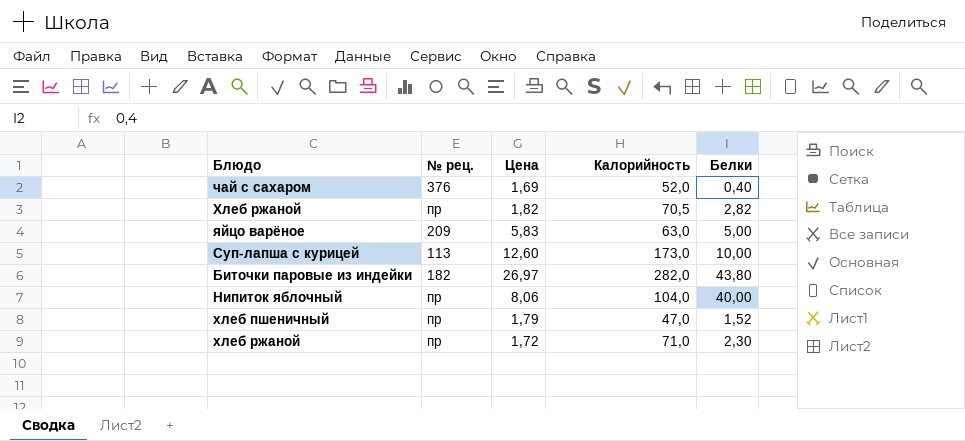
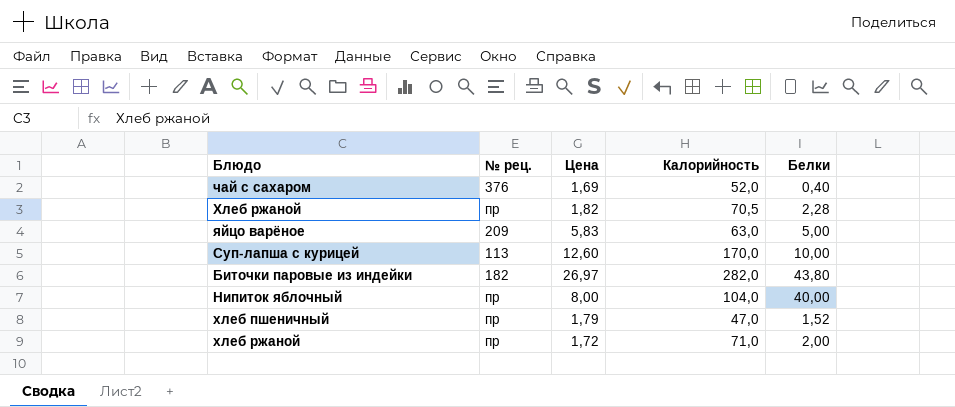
Хлеб ржаной | Белки: 2,82 -> 2,28
Суп-лапша с курицей | Калорийность: 173,0 -> 170,0
Нипиток яблочный | Цена: 8,06 -> 8,00
хлеб ржаной | Белки: 2,30 -> 2,00

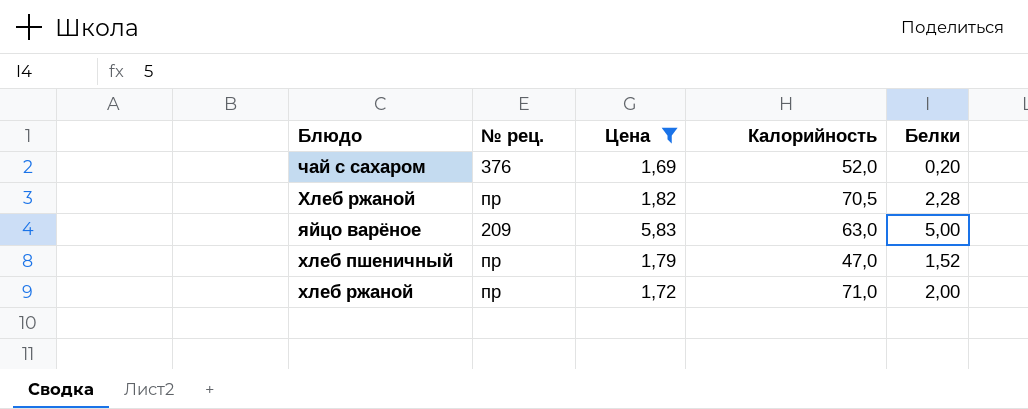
filter: none -> Цена <= 5,83
чай с сахаром | Белки: 0,40 -> 0,20

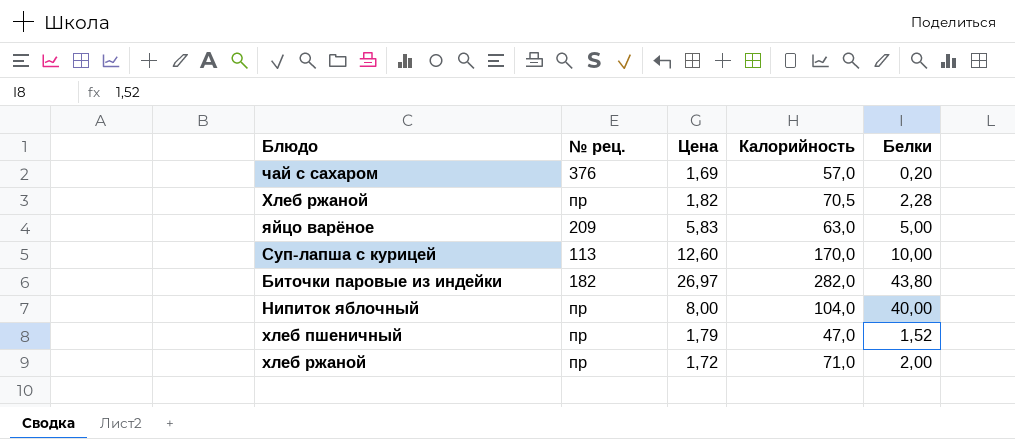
filter: Цена <= 5,83 -> none
чай с сахаром | Калорийность: 52,0 -> 57,0

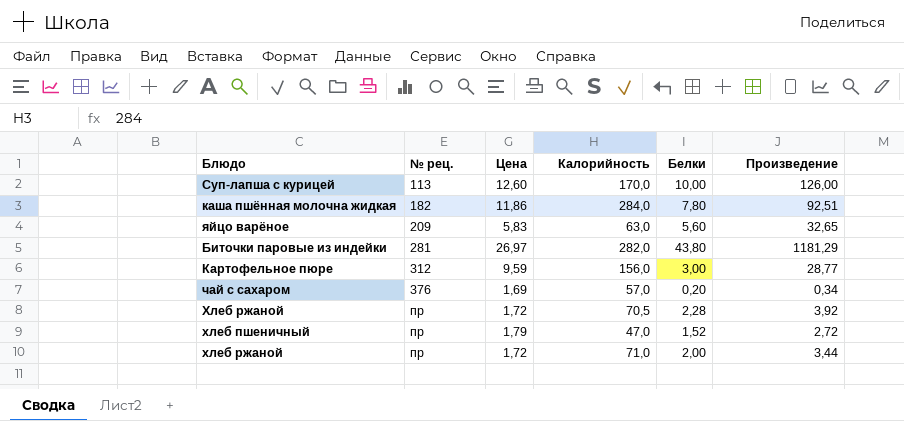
row order: none -> № рец. ascending
column Произведение | formula: none -> [Цена] * [Белки]
row Нипиток яблочный: пр | 8,00 | 104,0 | 40,00 -> none
row каша пшённая молочна жидкая: none -> 182 | 11,86 | 284,0 | 7,80 | 92,51
яйцо варёное | Белки: 5,00 -> 5,60
Биточки паровые из индейки | № рец.: 182 -> 281
row Картофельное пюре: none -> 312 | 9,59 | 156,0 | 3,00 | 28,77
Хлеб ржаной | Цена: 1,82 -> 1,72

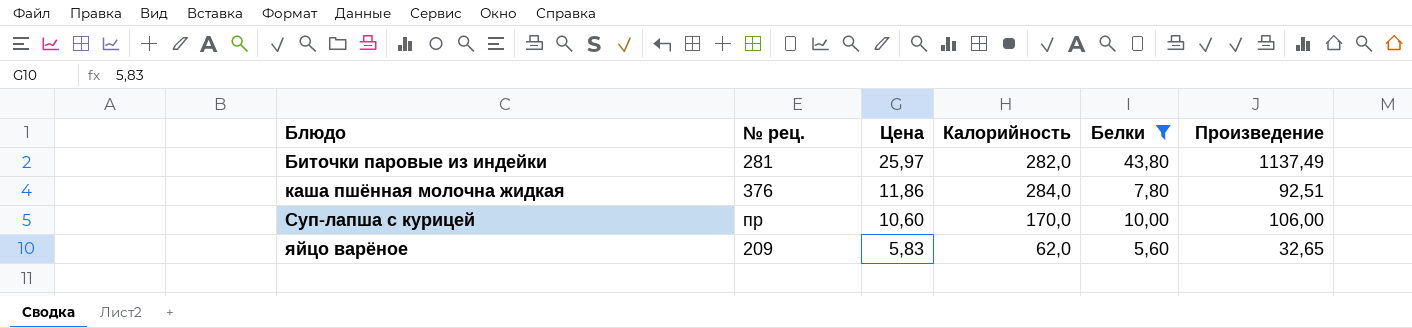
filter: none -> Белки >= 5,60
row order: № рец. ascending -> Блюдо ascending
Биточки паровые из индейки | Цена: 26,97 -> 25,97
Биточки паровые из индейки | Произведение: 1181,29 -> 1137,49
каша пшённая молочна жидкая | № рец.: 182 -> 376
Суп-лапша с курицей | № рец.: 113 -> пр
Суп-лапша с курицей | Цена: 12,60 -> 10,60
Суп-лапша с курицей | Произведение: 126,00 -> 106,00
яйцо варёное | Калорийность: 63,0 -> 62,0

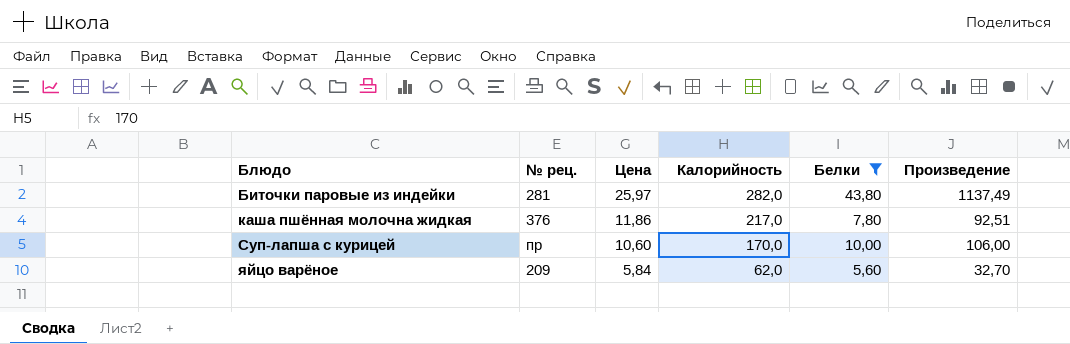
каша пшённая молочна жидкая | Калорийность: 284,0 -> 217,0
яйцо варёное | Цена: 5,83 -> 5,84
яйцо варёное | Произведение: 32,65 -> 32,70

